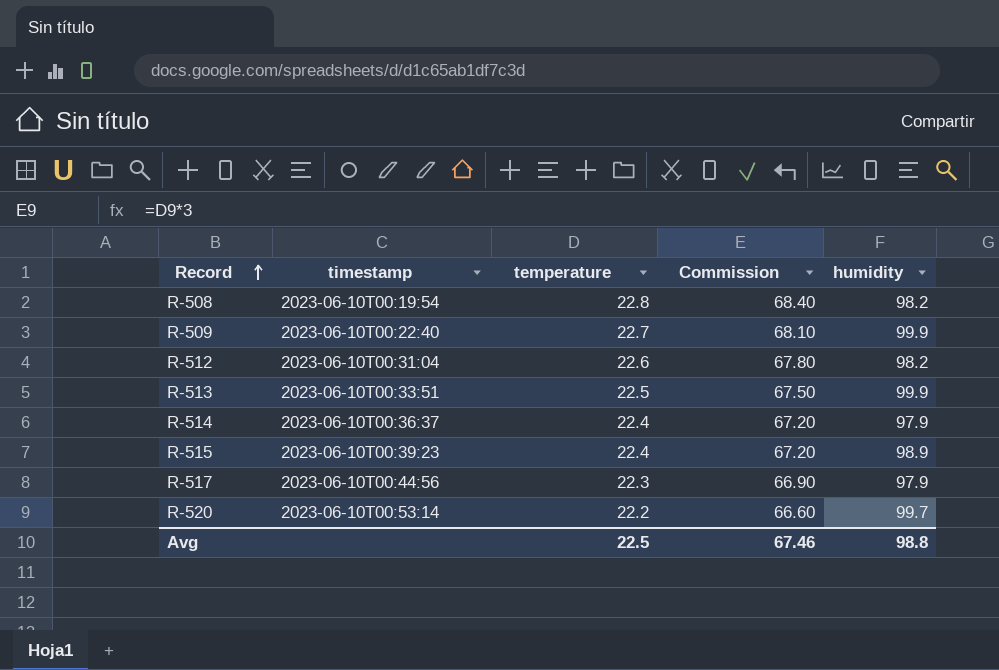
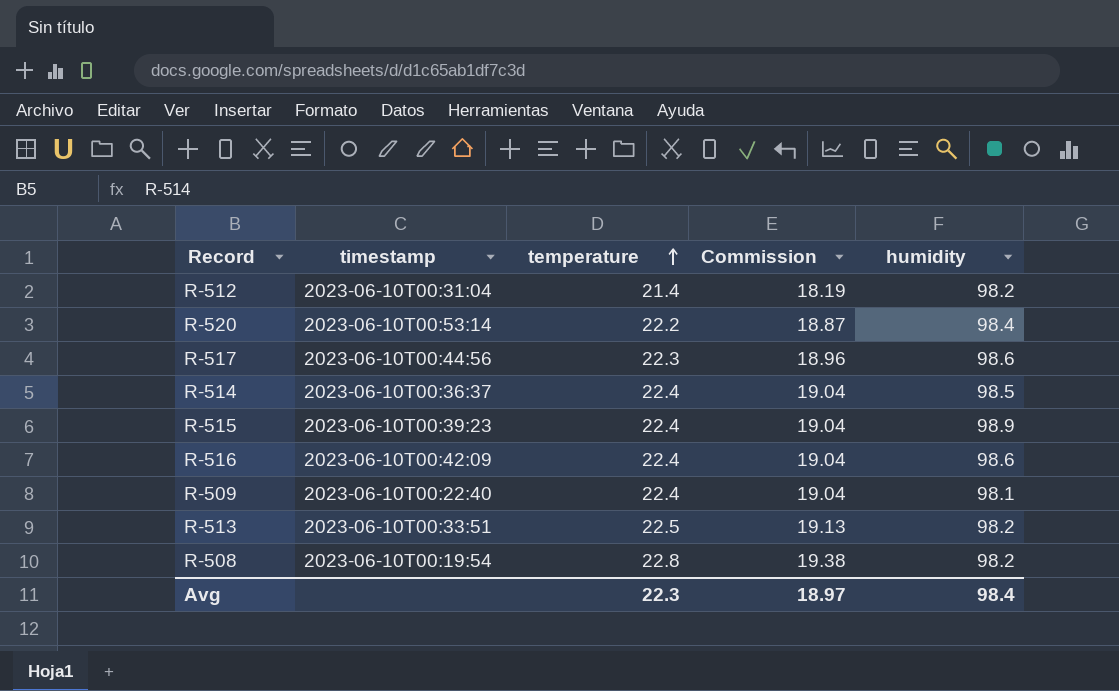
row order: Record ascending -> temperature ascending
column Commission | formula: [temperature] * 3 -> [temperature] * 0.85
R-512 | temperature: 22.6 -> 21.4
R-520 | humidity: 99.7 -> 98.4
R-517 | humidity: 97.9 -> 98.6
R-514 | humidity: 97.9 -> 98.5
row R-516: none -> 2023-06-10T00:42:09 | 22.4 | 19.04 | 98.6
R-509 | temperature: 22.7 -> 22.4
R-509 | humidity: 99.9 -> 98.1
R-513 | humidity: 99.9 -> 98.2
Avg | temperature: 22.5 -> 22.3
Avg | Commission: 67.46 -> 18.97
Avg | humidity: 98.8 -> 98.4

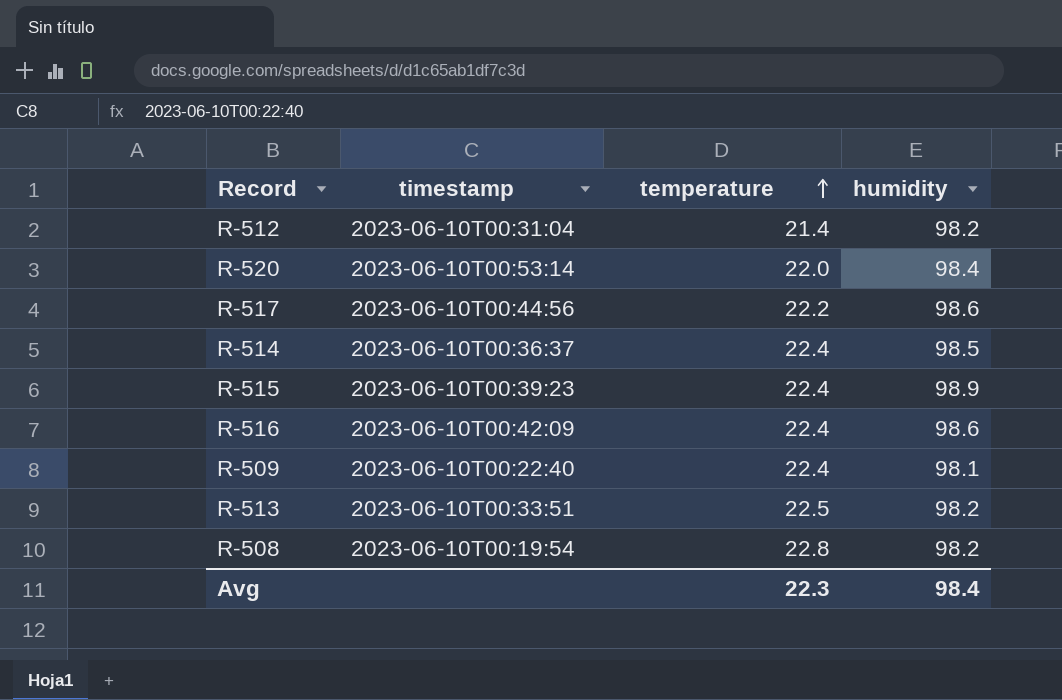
column Commission | formula: [temperature] * 0.85 -> none
R-520 | temperature: 22.2 -> 22.0
R-517 | temperature: 22.3 -> 22.2

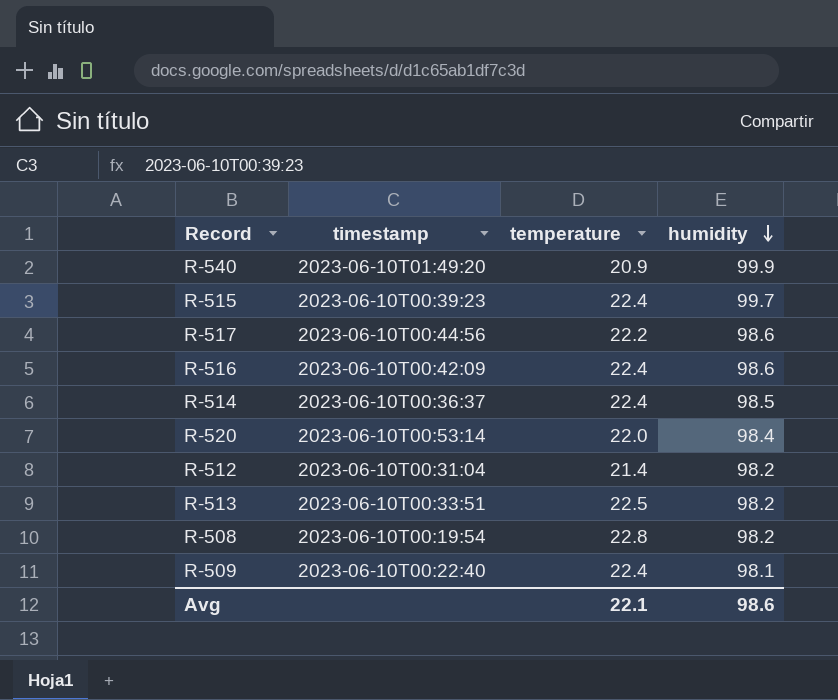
row order: temperature ascending -> humidity descending
row R-540: none -> 2023-06-10T01:49:20 | 20.9 | 99.9
R-515 | humidity: 98.9 -> 99.7
Avg | temperature: 22.3 -> 22.1
Avg | humidity: 98.4 -> 98.6

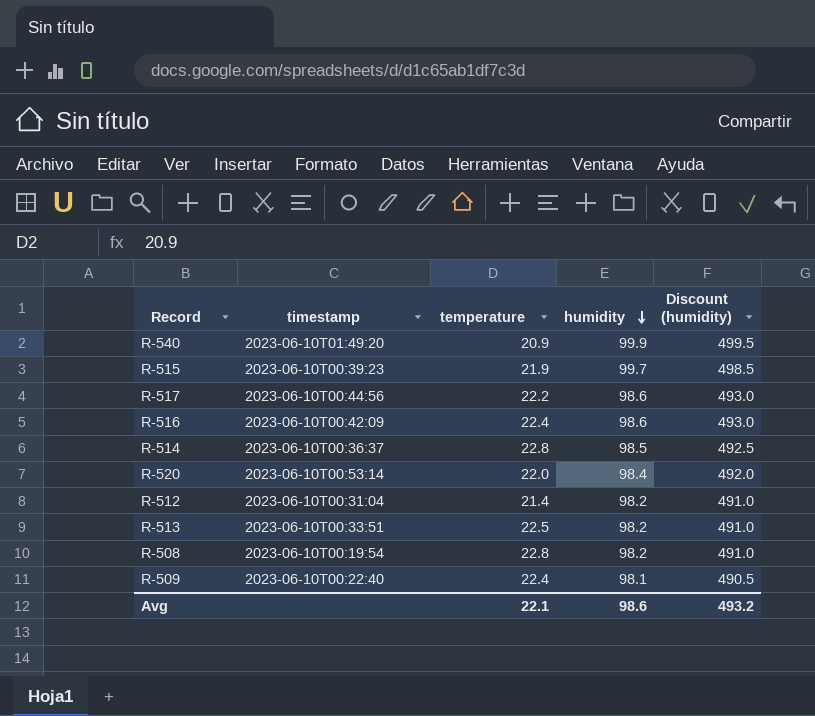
column Discount (humidity) | formula: none -> [humidity] * 5
R-515 | temperature: 22.4 -> 21.9
R-514 | temperature: 22.4 -> 22.8

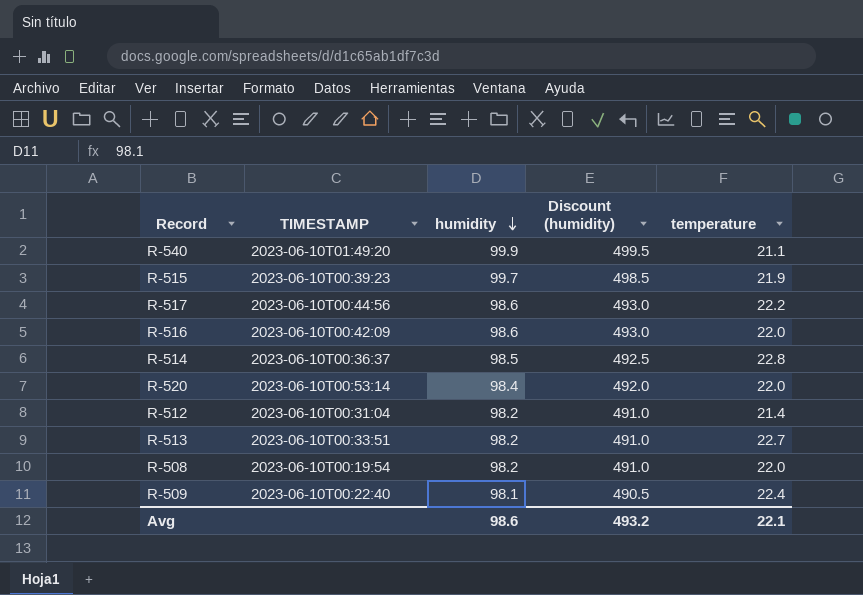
column name: timestamp -> TIMESTAMP
column temperature | position: 3 -> 5
R-540 | temperature: 20.9 -> 21.1
R-516 | temperature: 22.4 -> 22.0
R-513 | temperature: 22.5 -> 22.7
R-508 | temperature: 22.8 -> 22.0

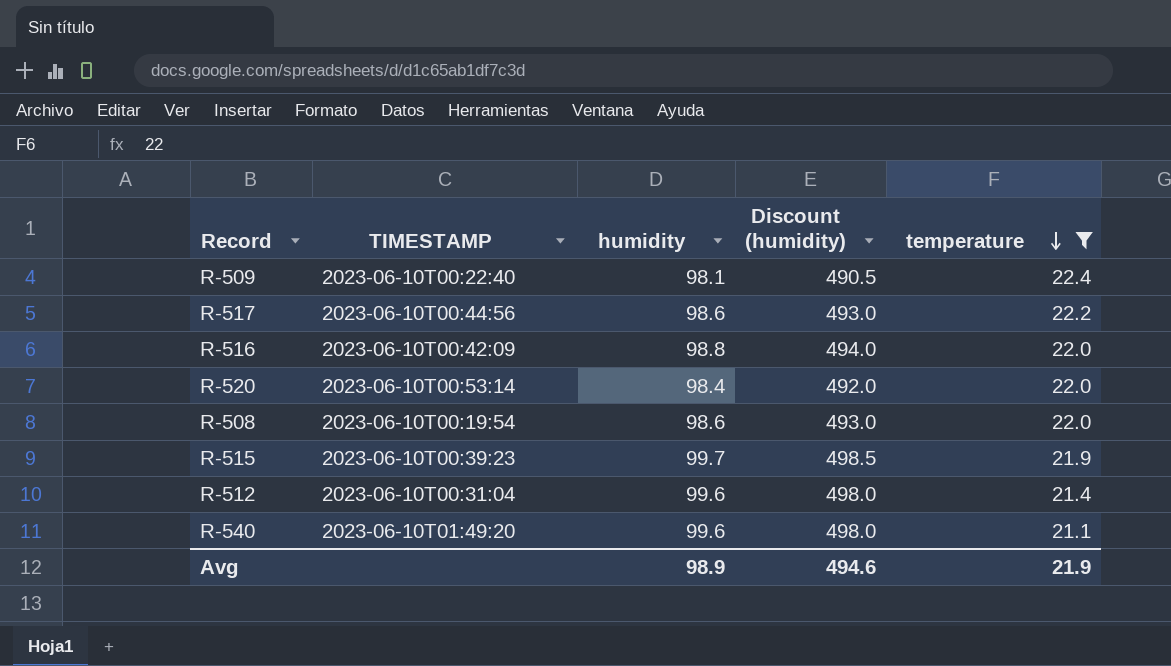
filter: none -> temperature <= 22.4
row order: humidity descending -> temperature descending
R-516 | humidity: 98.6 -> 98.8
R-516 | Discount (humidity): 493.0 -> 494.0
R-508 | humidity: 98.2 -> 98.6
R-508 | Discount (humidity): 491.0 -> 493.0
R-512 | humidity: 98.2 -> 99.6
R-512 | Discount (humidity): 491.0 -> 498.0
R-540 | humidity: 99.9 -> 99.6
R-540 | Discount (humidity): 499.5 -> 498.0
Avg | humidity: 98.6 -> 98.9
Avg | Discount (humidity): 493.2 -> 494.6
Avg | temperature: 22.1 -> 21.9

